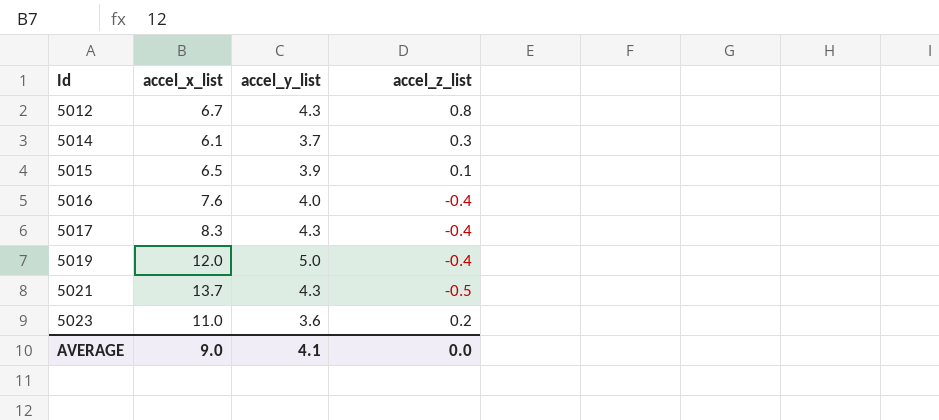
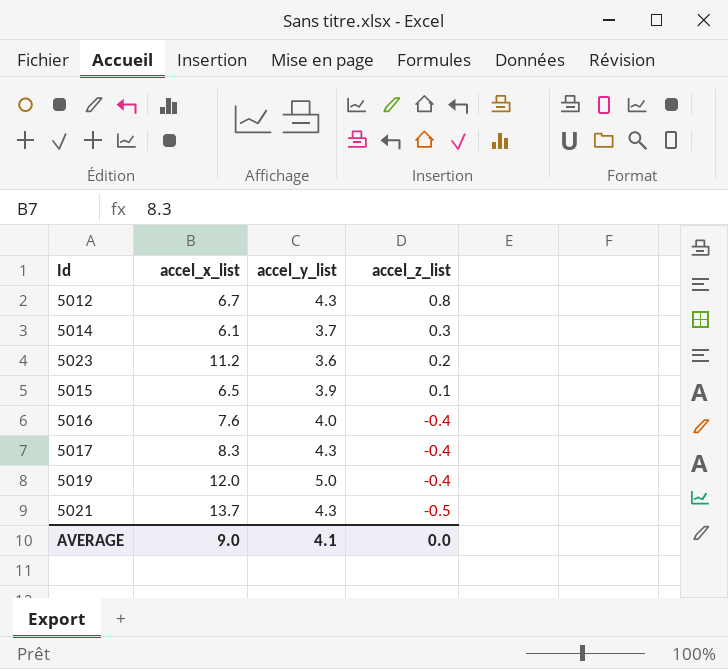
row order: Id ascending -> accel_z_list descending
5023 | accel_x_list: 11.0 -> 11.2

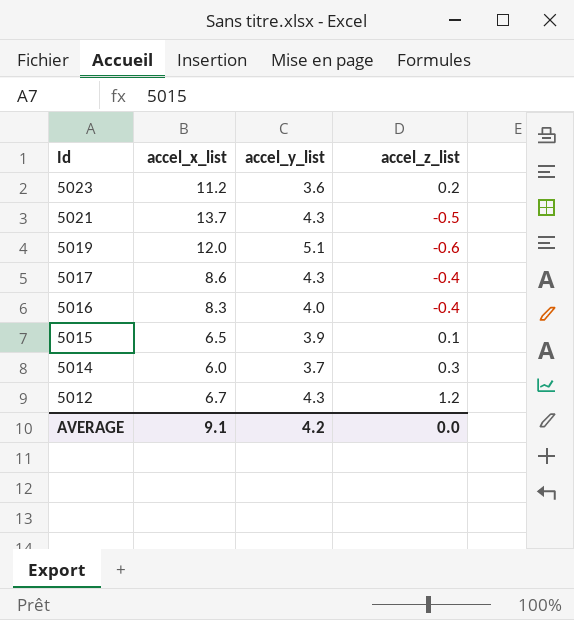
row order: accel_z_list descending -> Id descending
5019 | accel_y_list: 5.0 -> 5.1
5019 | accel_z_list: -0.4 -> -0.6
5017 | accel_x_list: 8.3 -> 8.6
5016 | accel_x_list: 7.6 -> 8.3
5014 | accel_x_list: 6.1 -> 6.0
5012 | accel_z_list: 0.8 -> 1.2
AVERAGE | accel_x_list: 9.0 -> 9.1
AVERAGE | accel_y_list: 4.1 -> 4.2

